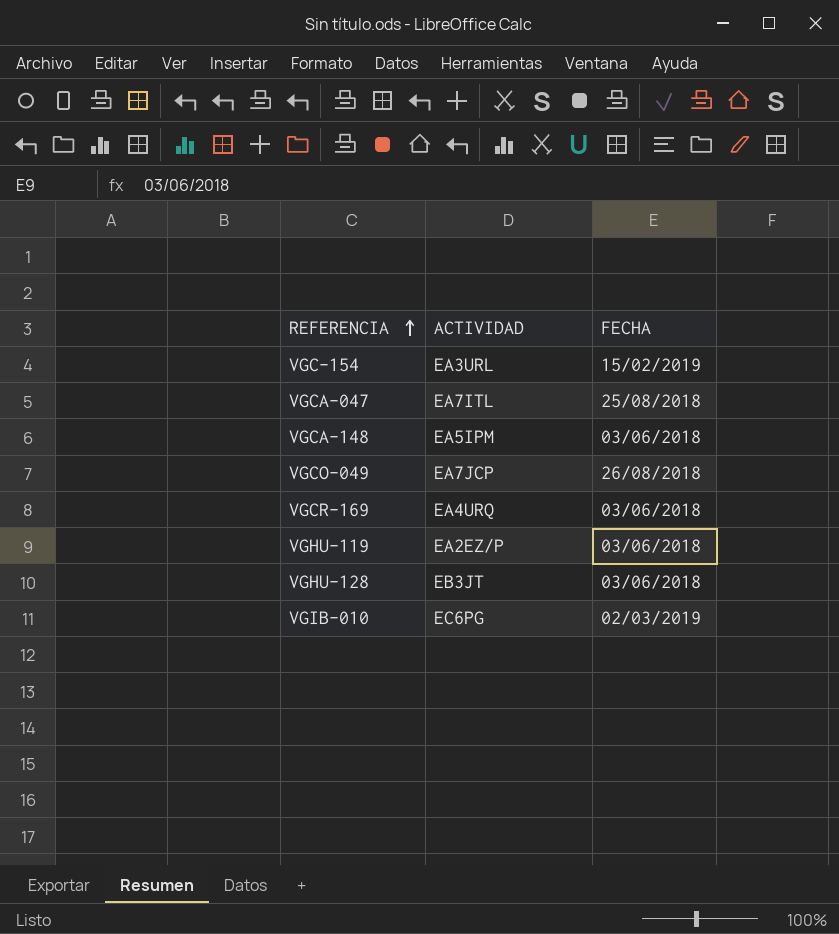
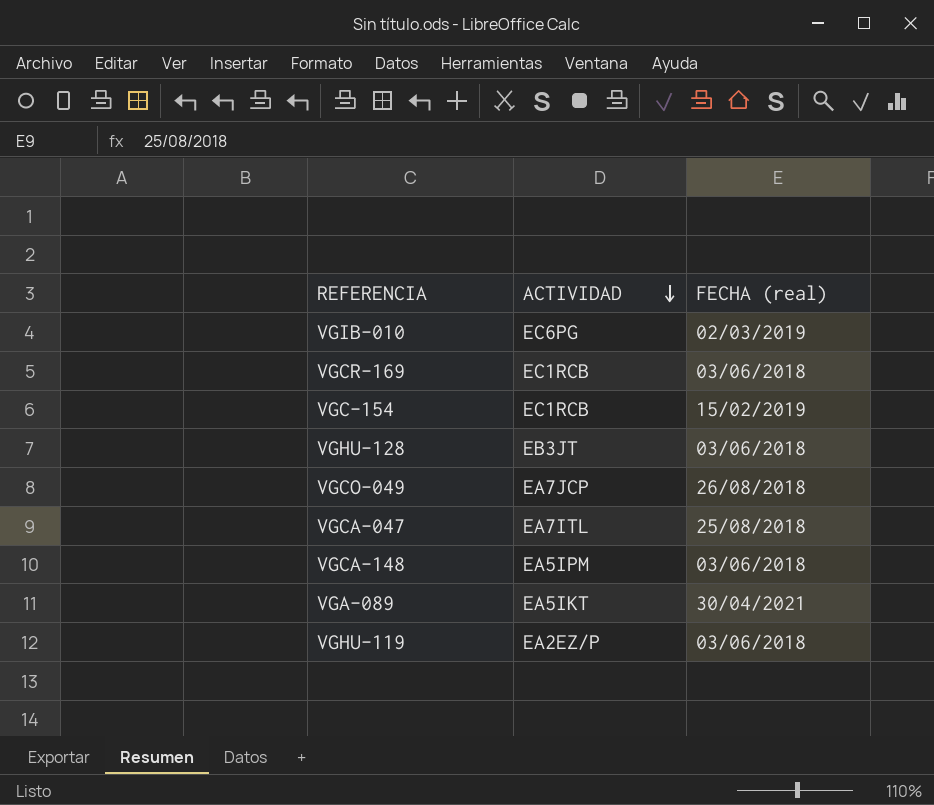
row order: REFERENCIA ascending -> ACTIVIDAD descending
column name: FECHA -> FECHA (real)
VGCR-169 | ACTIVIDAD: EA4URQ -> EC1RCB
VGC-154 | ACTIVIDAD: EA3URL -> EC1RCB
row VGA-089: none -> EA5IKT | 30/04/2021

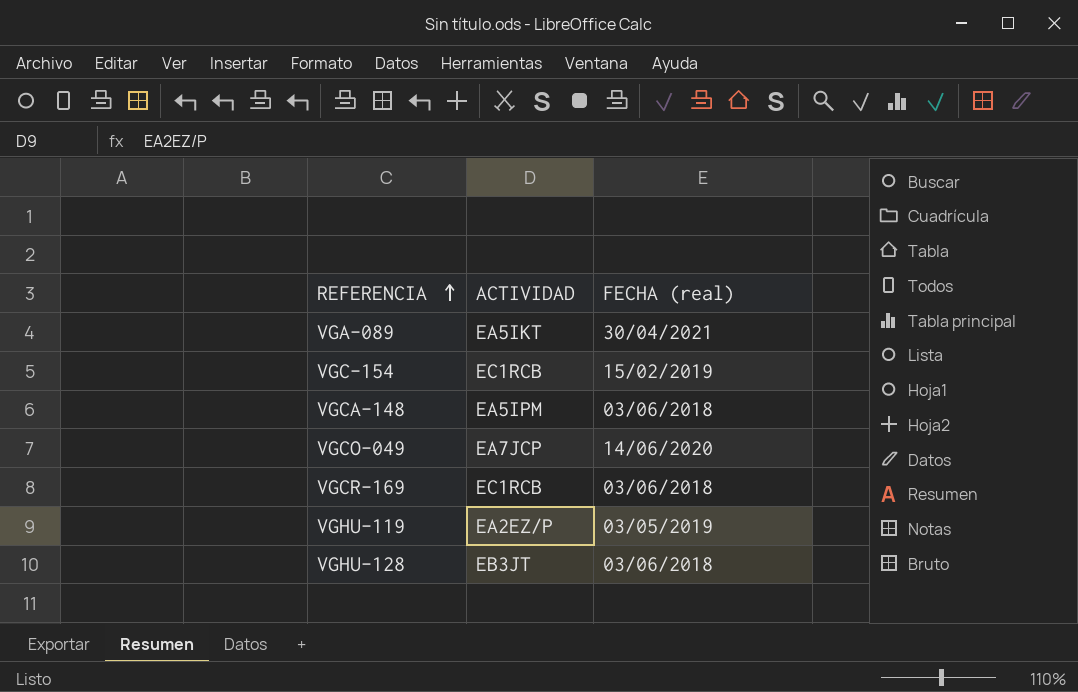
row order: ACTIVIDAD descending -> REFERENCIA ascending
row VGIB-010: EC6PG | 02/03/2019 -> none
row VGCA-047: EA7ITL | 25/08/2018 -> none
VGCO-049 | FECHA (real): 26/08/2018 -> 14/06/2020
VGHU-119 | FECHA (real): 03/06/2018 -> 03/05/2019

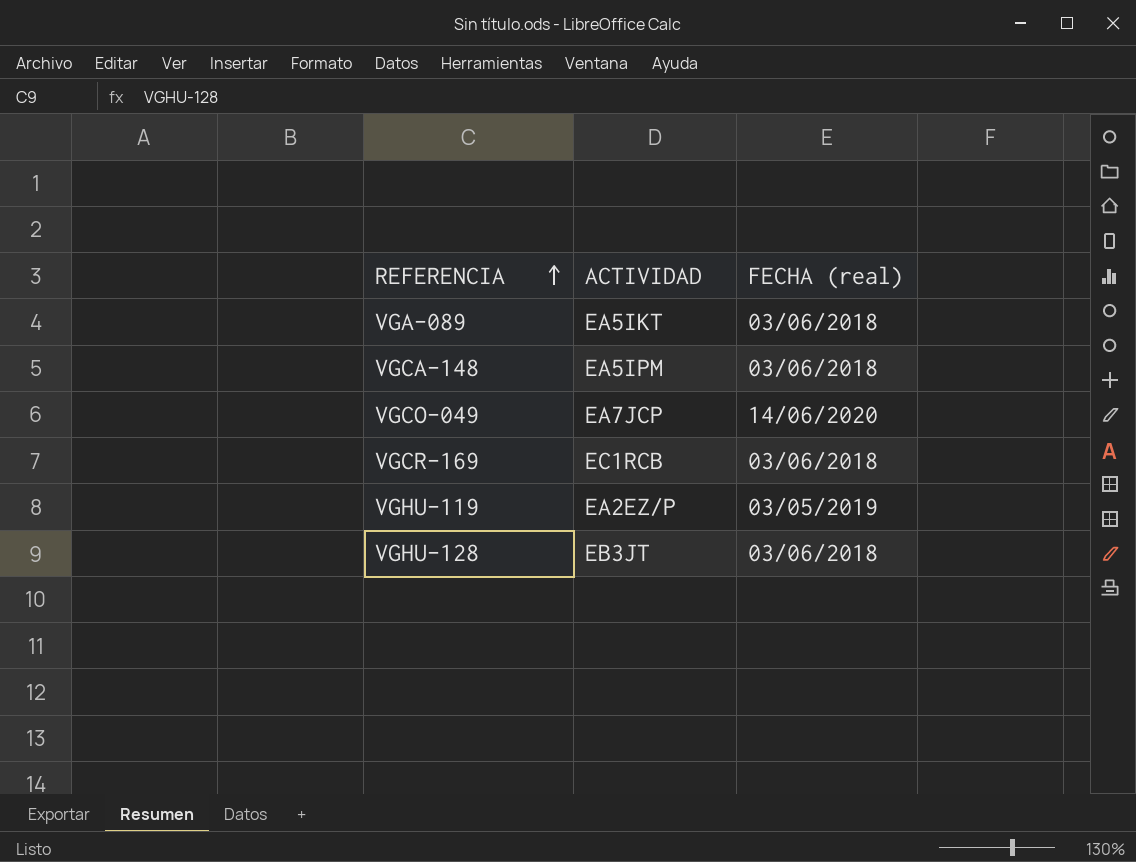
row VGC-154: EC1RCB | 15/02/2019 -> none
VGA-089 | FECHA (real): 30/04/2021 -> 03/06/2018

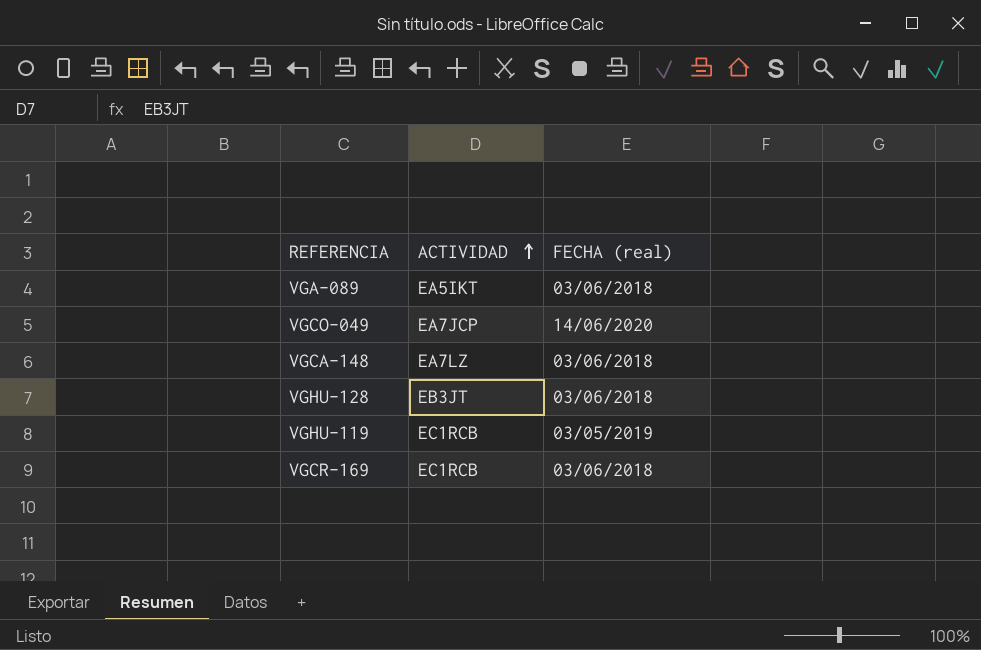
row order: REFERENCIA ascending -> ACTIVIDAD ascending
VGCA-148 | ACTIVIDAD: EA5IPM -> EA7LZ
VGHU-119 | ACTIVIDAD: EA2EZ/P -> EC1RCB

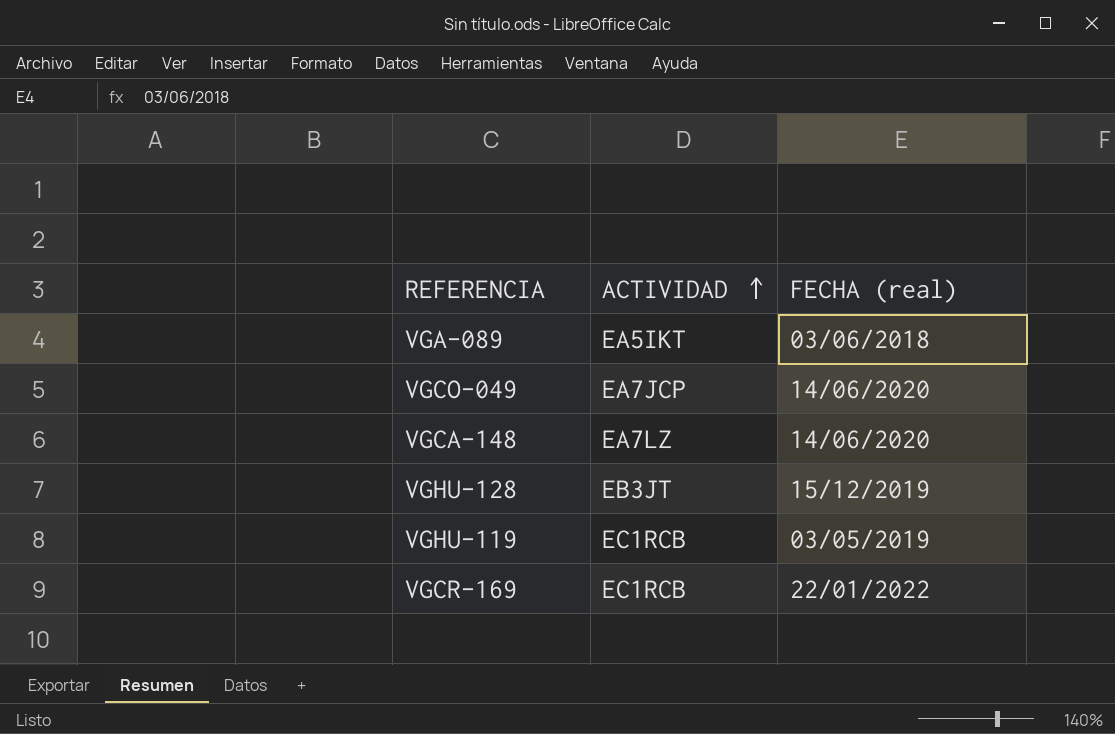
VGCA-148 | FECHA (real): 03/06/2018 -> 14/06/2020
VGHU-128 | FECHA (real): 03/06/2018 -> 15/12/2019
VGCR-169 | FECHA (real): 03/06/2018 -> 22/01/2022

